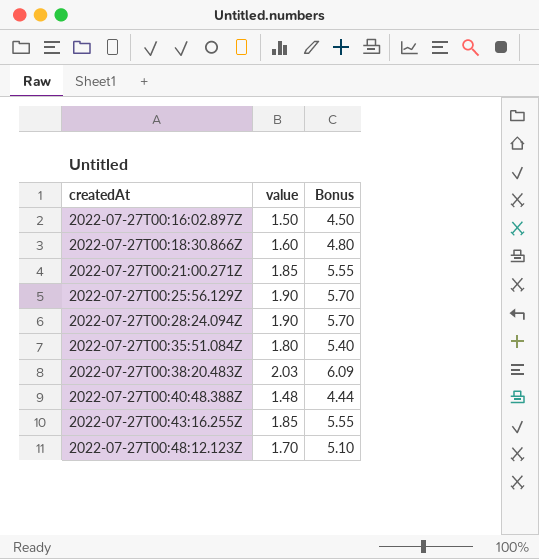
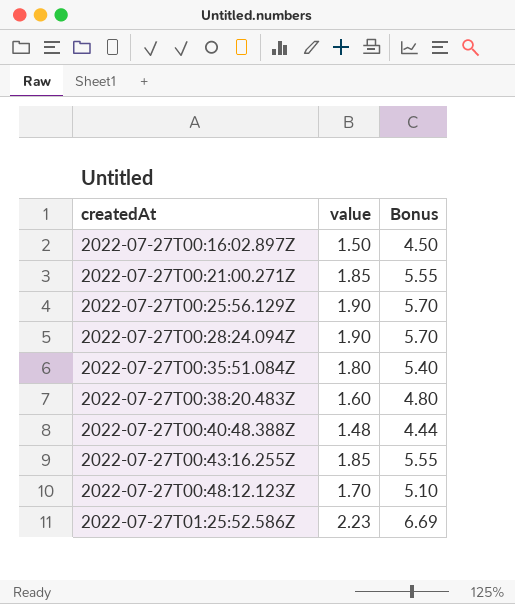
row 2022-07-27T00:18:30.866Z: 1.60 | 4.80 -> none
2022-07-27T00:38:20.483Z | value: 2.03 -> 1.60
2022-07-27T00:38:20.483Z | Bonus: 6.09 -> 4.80
row 2022-07-27T01:25:52.586Z: none -> 2.23 | 6.69

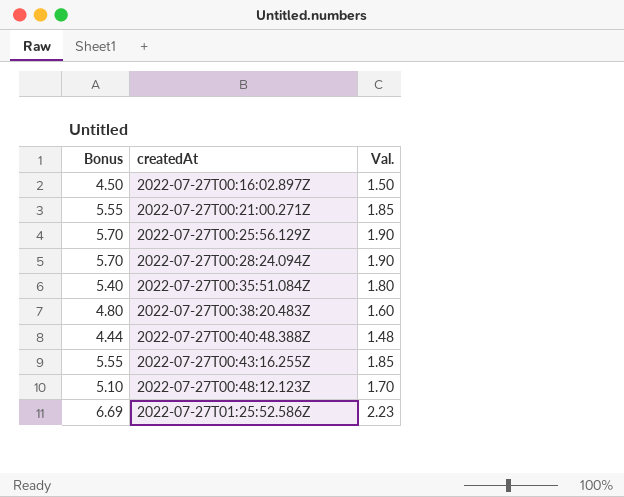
column Bonus | position: 3 -> 1
column name: value -> Val.

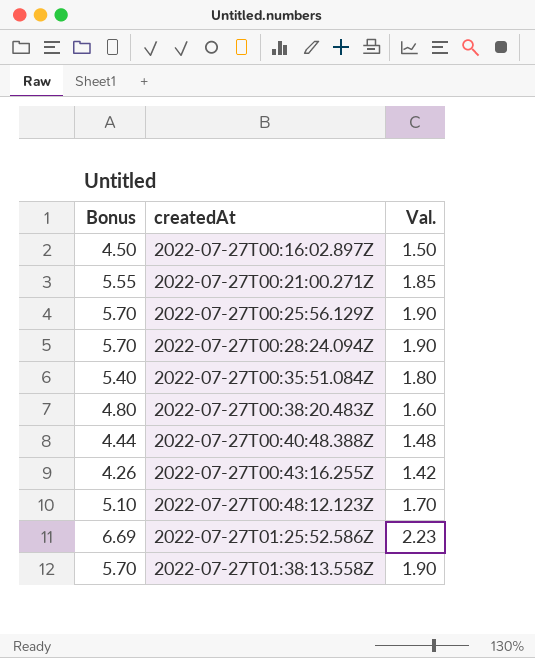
2022-07-27T00:43:16.255Z | Bonus: 5.55 -> 4.26
2022-07-27T00:43:16.255Z | Val.: 1.85 -> 1.42
row 2022-07-27T01:38:13.558Z: none -> 5.70 | 1.90

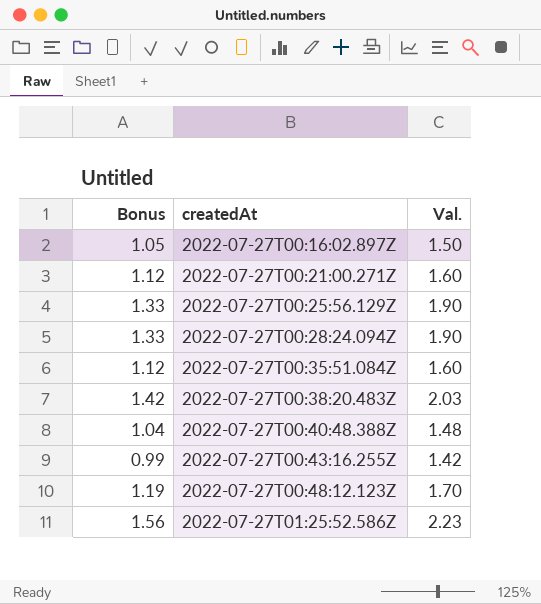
column Bonus | formula: [Val.] * 3 -> [Val.] * 0.7
row 2022-07-27T01:38:13.558Z: 5.70 | 1.90 -> none
2022-07-27T00:21:00.271Z | Val.: 1.85 -> 1.60
2022-07-27T00:35:51.084Z | Val.: 1.80 -> 1.60
2022-07-27T00:38:20.483Z | Val.: 1.60 -> 2.03

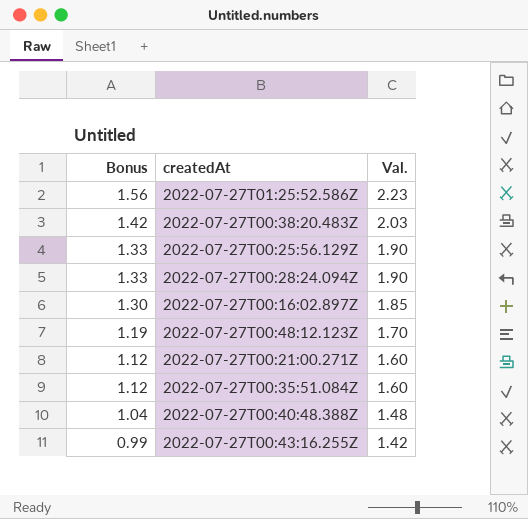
row order: createdAt ascending -> Bonus descending
2022-07-27T00:16:02.897Z | Bonus: 1.05 -> 1.30
2022-07-27T00:16:02.897Z | Val.: 1.50 -> 1.85

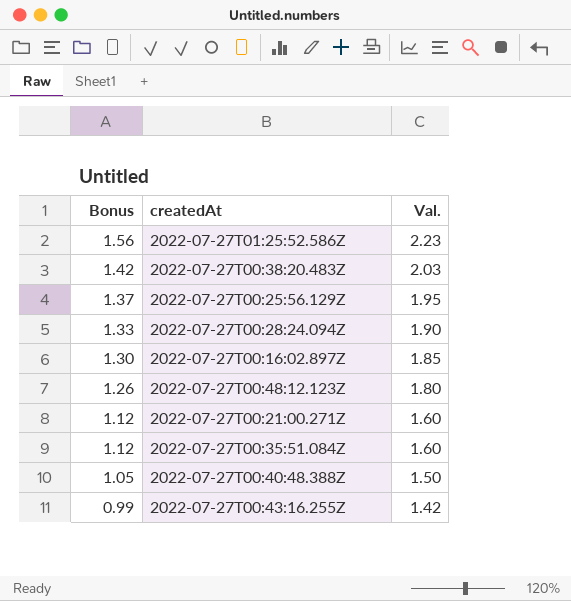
2022-07-27T00:25:56.129Z | Bonus: 1.33 -> 1.37
2022-07-27T00:25:56.129Z | Val.: 1.90 -> 1.95
2022-07-27T00:48:12.123Z | Bonus: 1.19 -> 1.26
2022-07-27T00:48:12.123Z | Val.: 1.70 -> 1.80
2022-07-27T00:40:48.388Z | Bonus: 1.04 -> 1.05
2022-07-27T00:40:48.388Z | Val.: 1.48 -> 1.50

